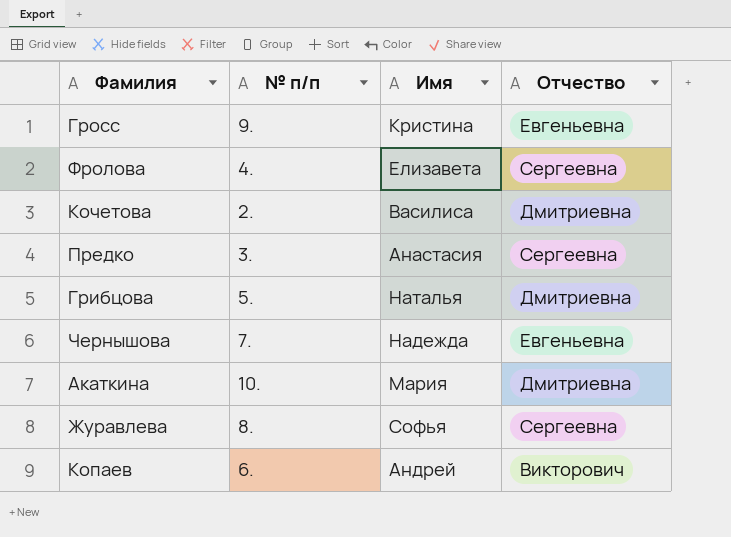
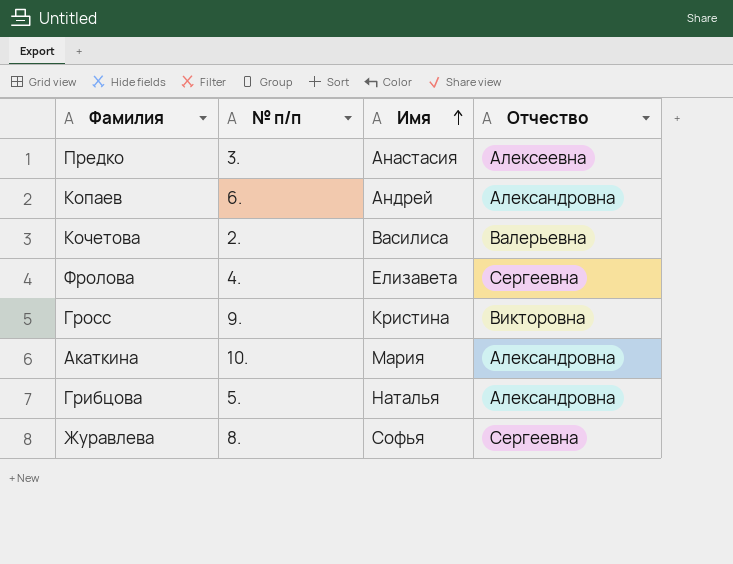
row order: none -> Имя ascending
row Чернышова: 7. | Надежда | Евгеньевна -> none
Предко | Отчество: Сергеевна -> Алексеевна
Копаев | Отчество: Викторович -> Александровна
Кочетова | Отчество: Дмитриевна -> Валерьевна
Гросс | Отчество: Евгеньевна -> Викторовна
Акаткина | Отчество: Дмитриевна -> Александровна
Грибцова | Отчество: Дмитриевна -> Александровна

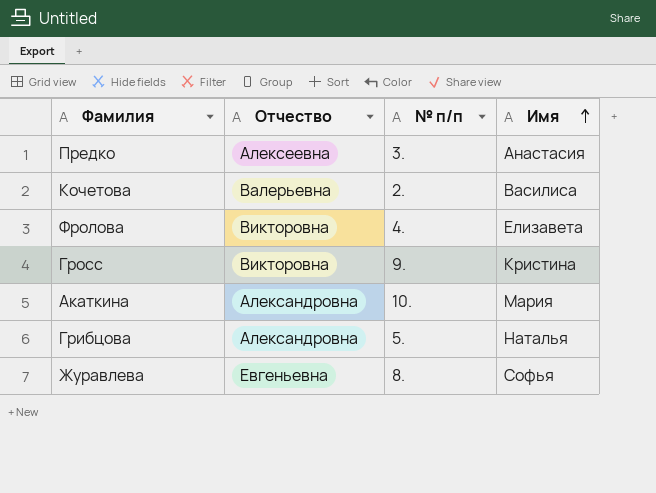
column Отчество | position: 4 -> 2
row Копаев: 6. | Андрей | Александровна -> none
Фролова | Отчество: Сергеевна -> Викторовна
Журавлева | Отчество: Сергеевна -> Евгеньевна

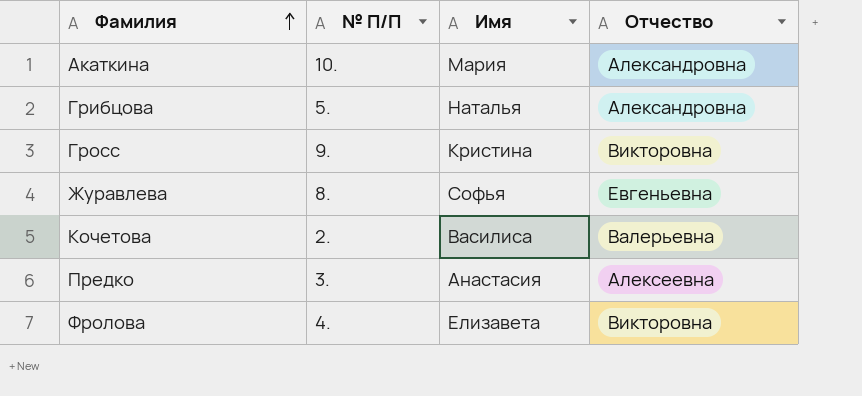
row order: Имя ascending -> Фамилия ascending
column name: № п/п -> № П/П
column Отчество | position: 2 -> 4

